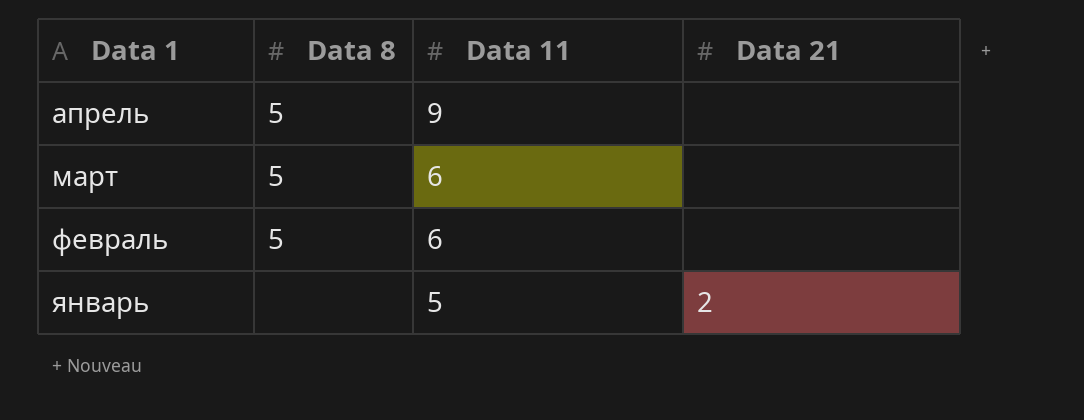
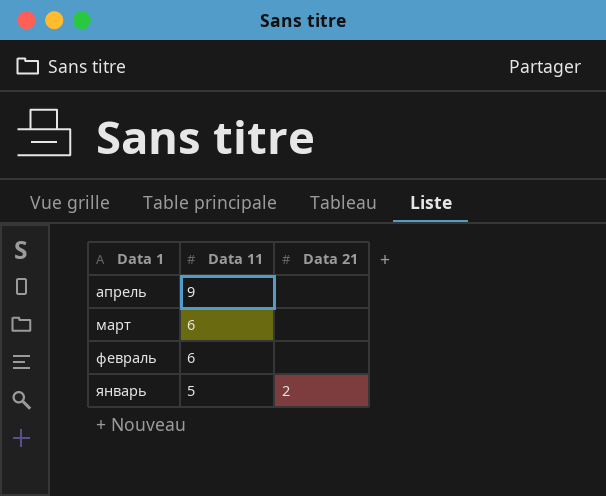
column Data 8 | position: 2 -> none

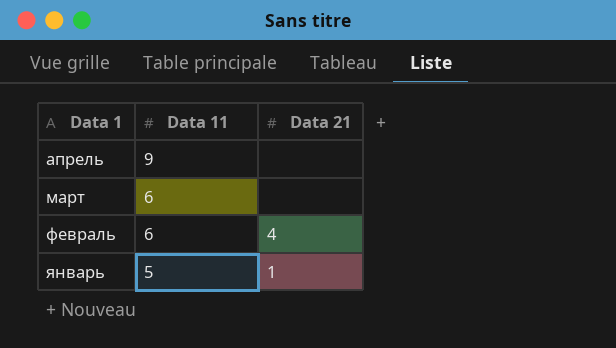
февраль | Data 21: none -> 4
январь | Data 21: 2 -> 1

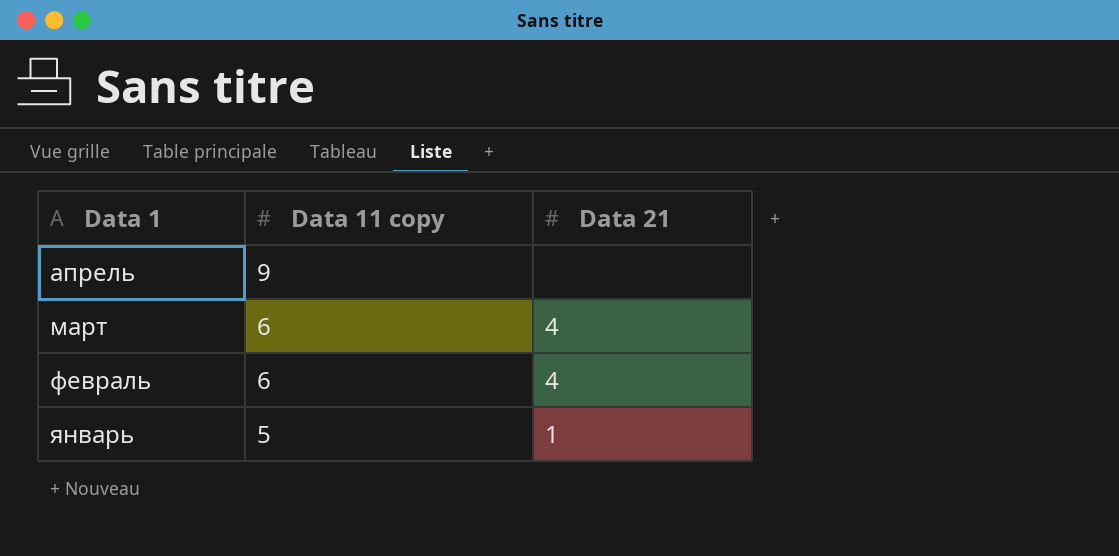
column name: Data 11 -> Data 11 copy
март | Data 21: none -> 4

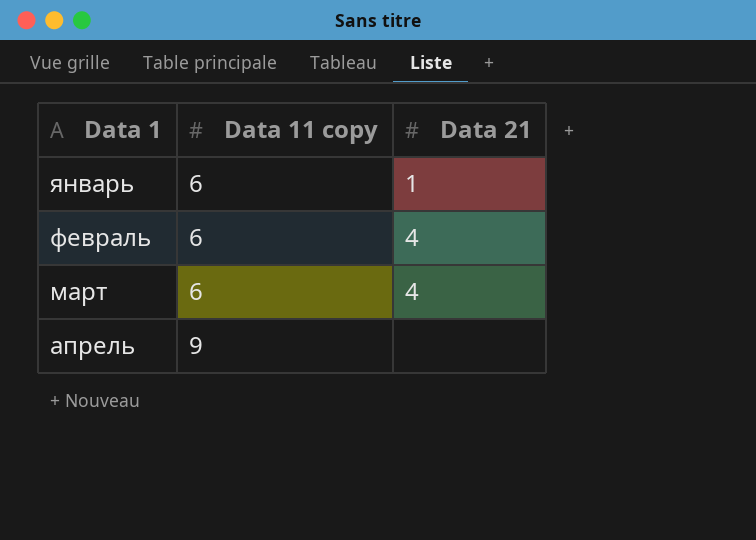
row order: Data 1 ascending -> Data 1 descending
январь | Data 11 copy: 5 -> 6

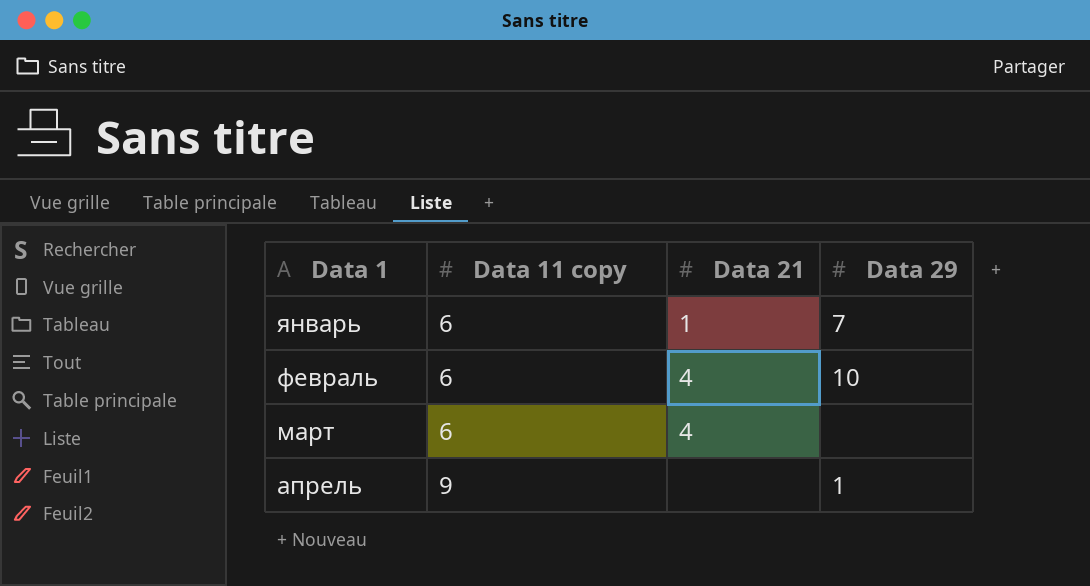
column Data 29 | position: none -> 4

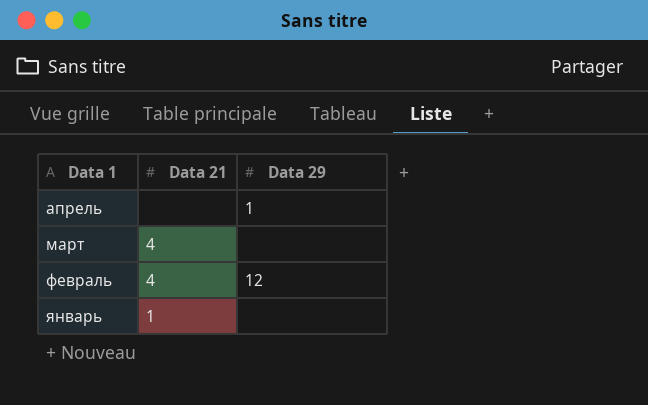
row order: Data 1 descending -> Data 1 ascending
column Data 11 copy | position: 2 -> none
февраль | Data 29: 10 -> 12
январь | Data 29: 7 -> none

